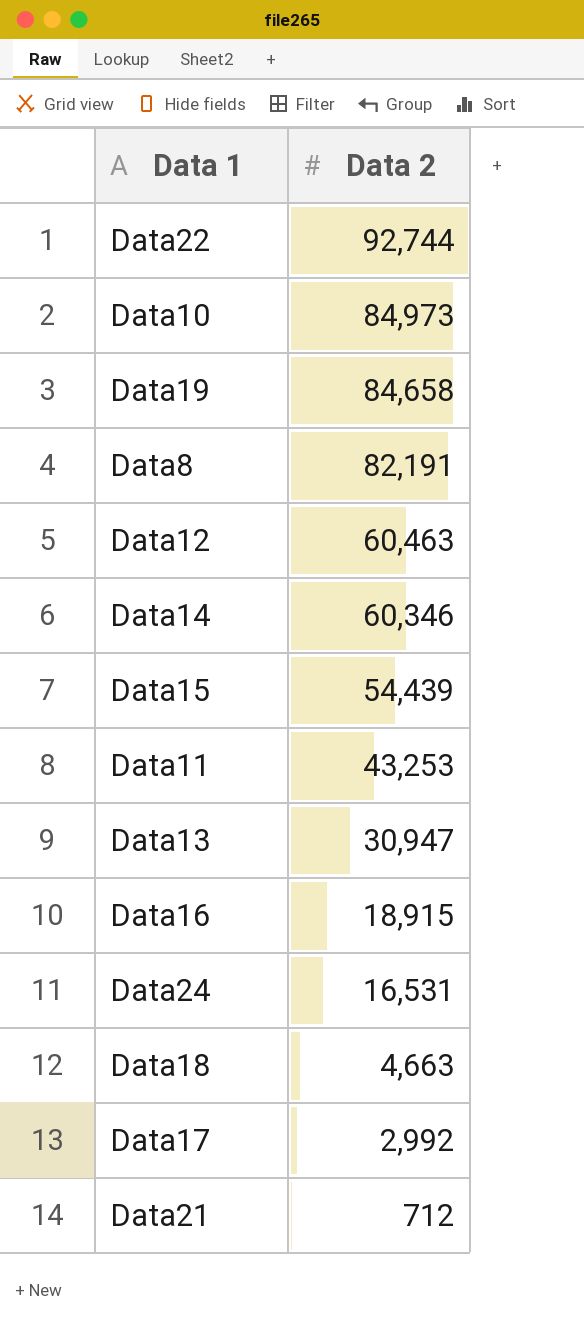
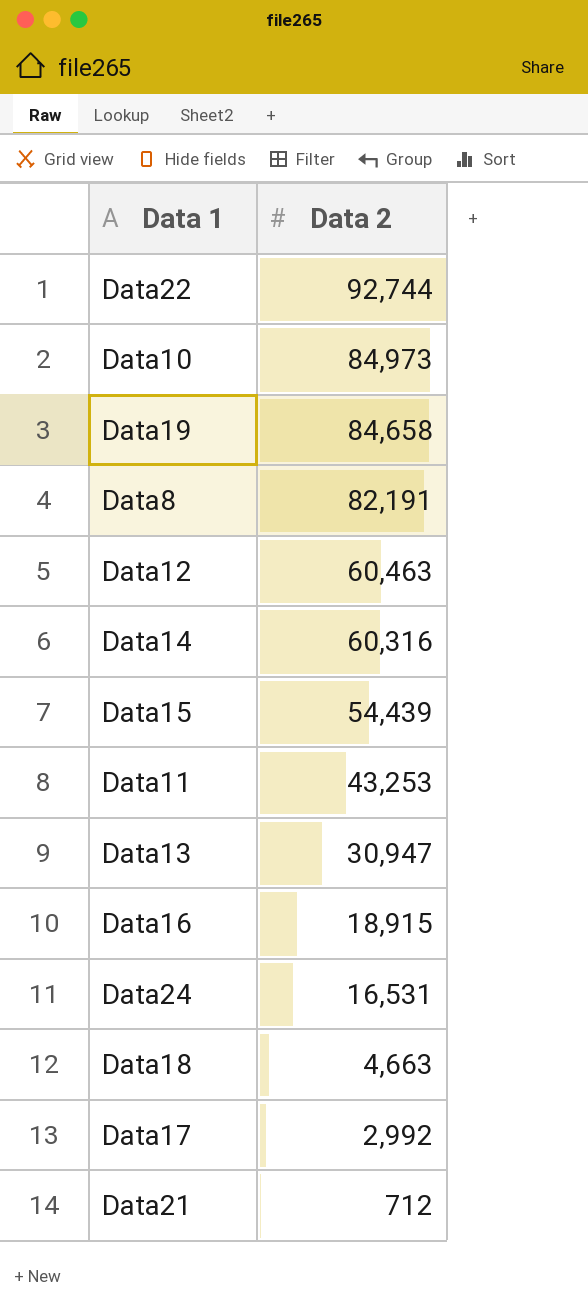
Data14 | Data 2: 60,346 -> 60,316

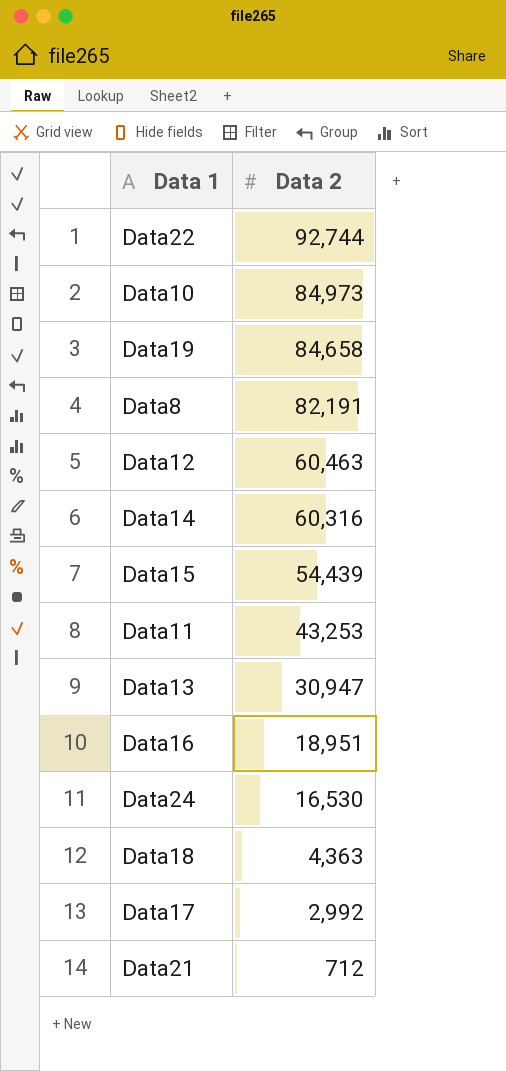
Data16 | Data 2: 18,915 -> 18,951
Data24 | Data 2: 16,531 -> 16,530
Data18 | Data 2: 4,663 -> 4,363

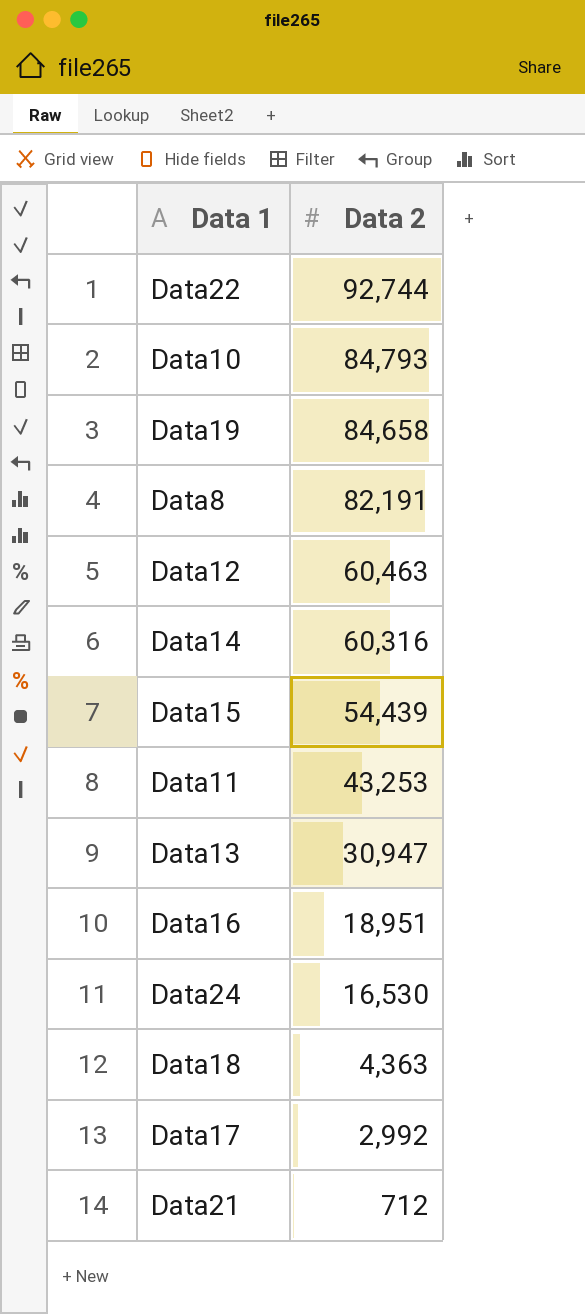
Data10 | Data 2: 84,973 -> 84,793

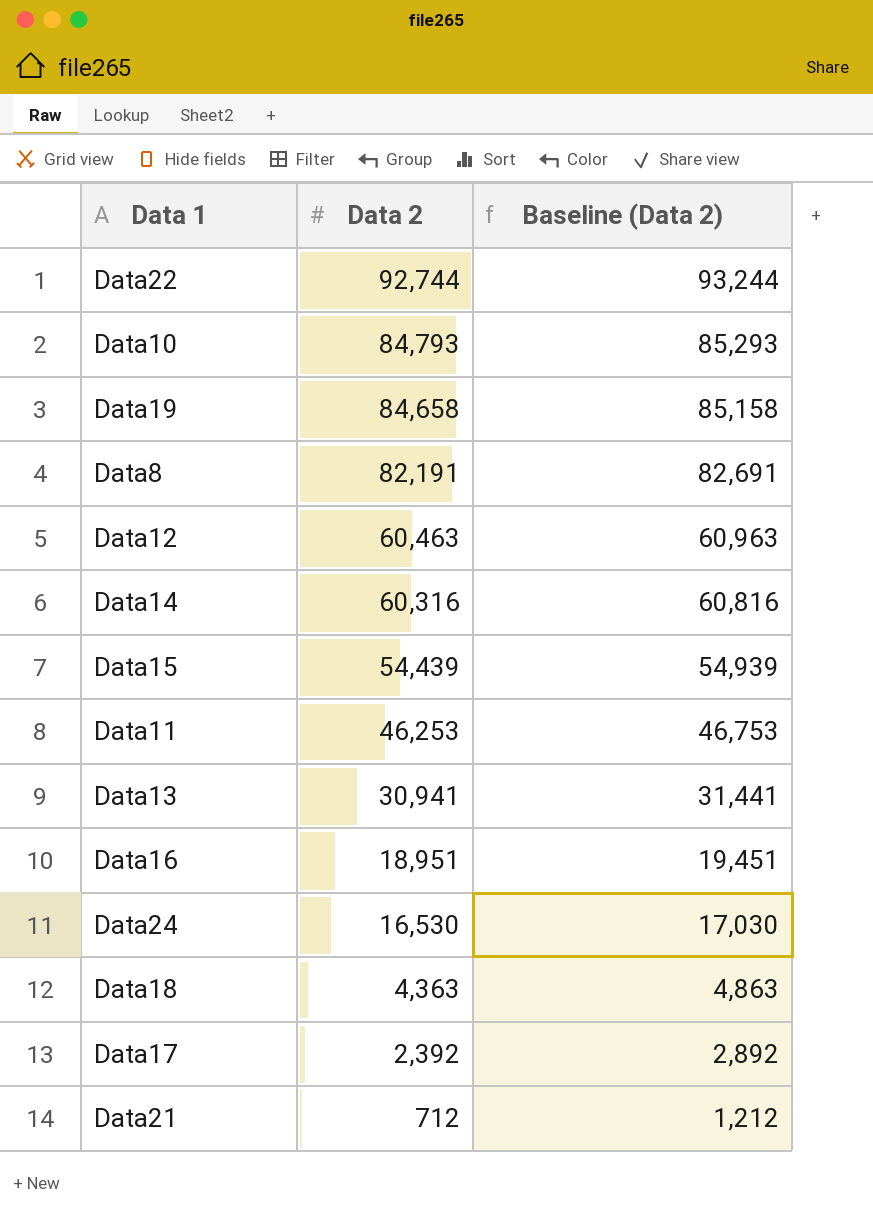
column Baseline (Data 2) | formula: none -> [Data 2] + 500
Data11 | Data 2: 43,253 -> 46,253
Data13 | Data 2: 30,947 -> 30,941
Data17 | Data 2: 2,992 -> 2,392

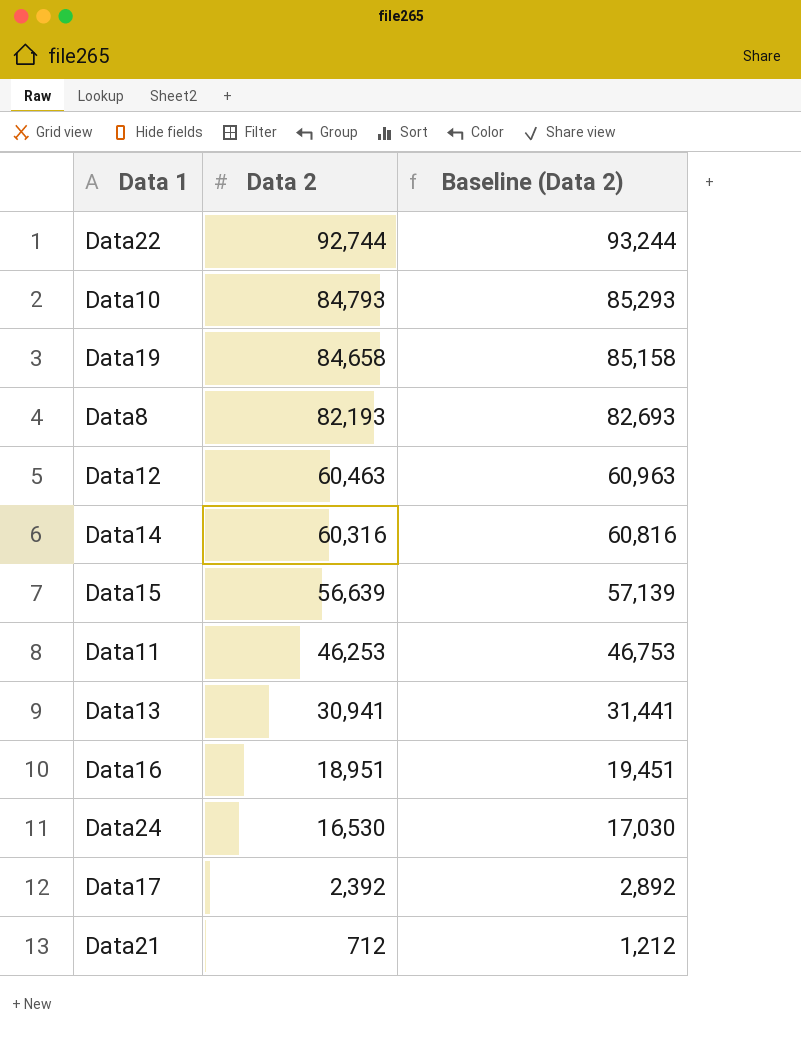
row Data18: 4,363 | 4,863 -> none
Data8 | Data 2: 82,191 -> 82,193
Data8 | Baseline (Data 2): 82,691 -> 82,693
Data15 | Data 2: 54,439 -> 56,639
Data15 | Baseline (Data 2): 54,939 -> 57,139

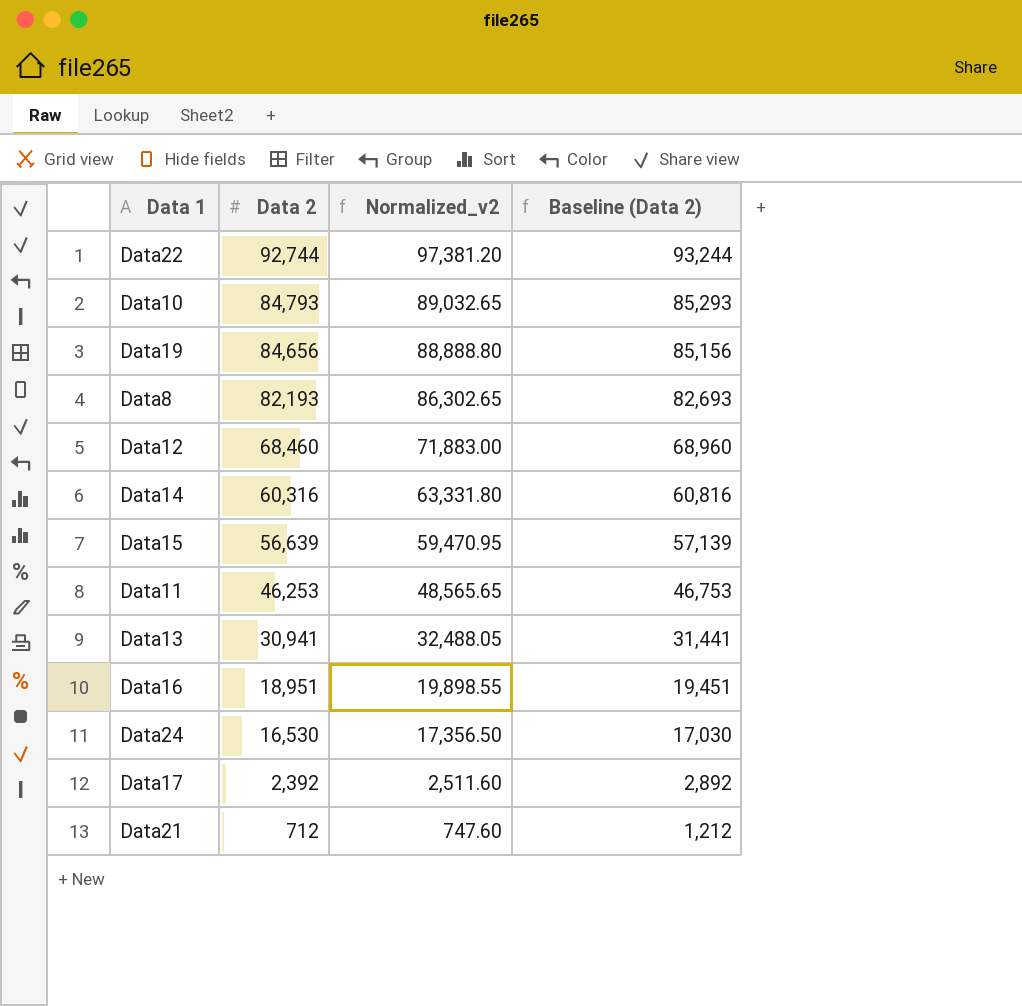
column Normalized_v2 | formula: none -> [Data 2] * 1.05
Data19 | Data 2: 84,658 -> 84,656
Data19 | Baseline (Data 2): 85,158 -> 85,156
Data12 | Data 2: 60,463 -> 68,460
Data12 | Baseline (Data 2): 60,963 -> 68,960

